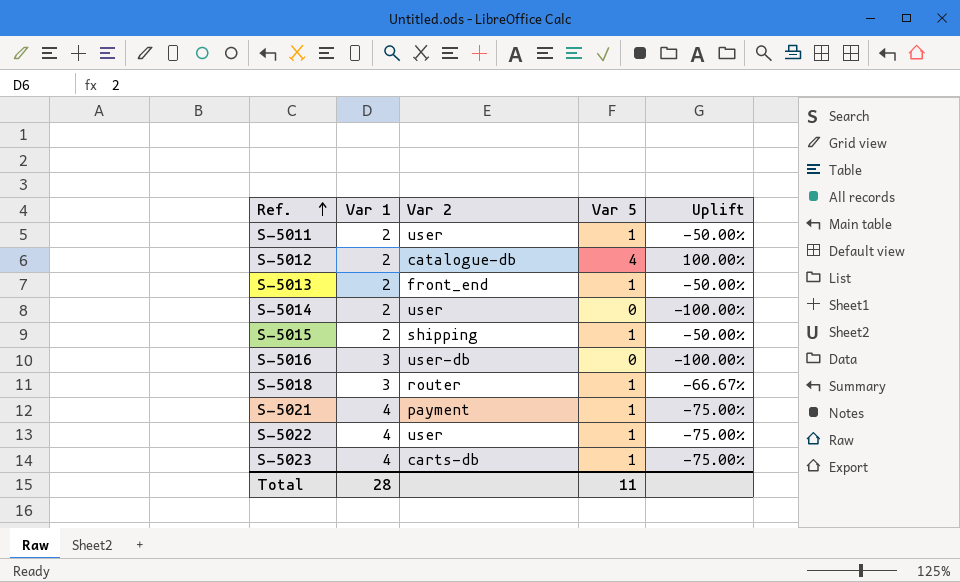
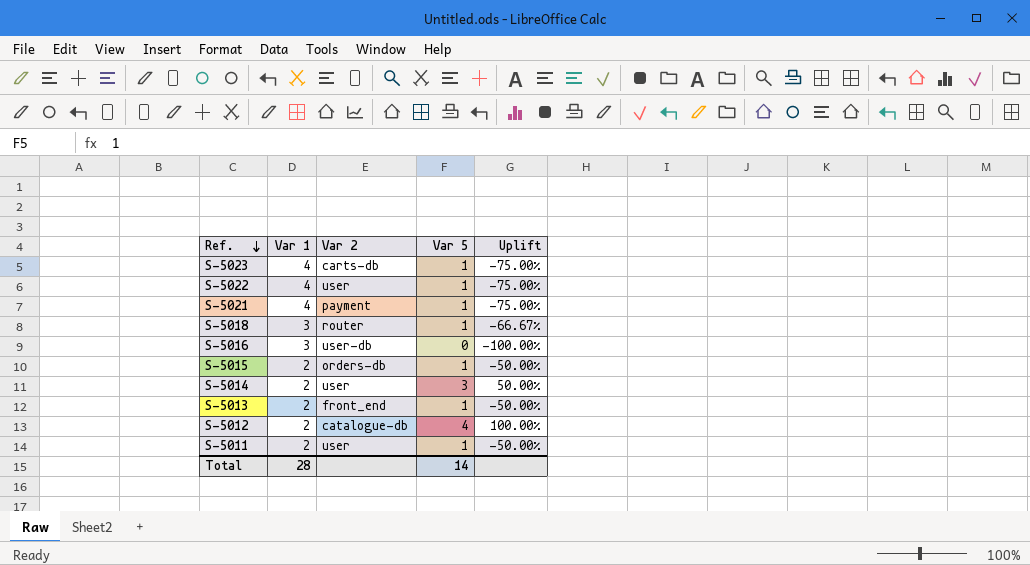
row order: Ref. ascending -> Ref. descending
S-5015 | Var 2: shipping -> orders-db
S-5014 | Var 5: 0 -> 3
S-5014 | Uplift: -100.00% -> 50.00%
Total | Var 5: 11 -> 14

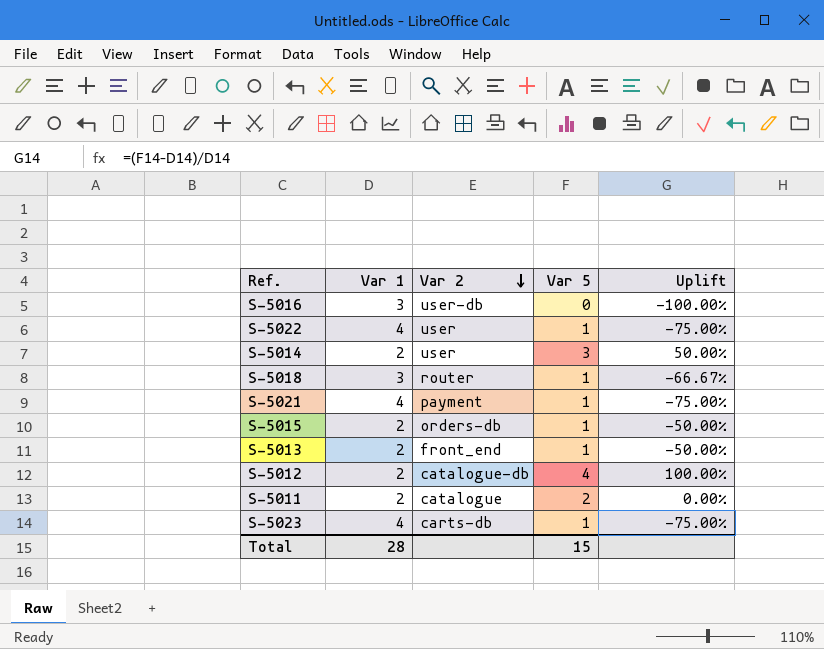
row order: Ref. descending -> Var 2 descending
S-5011 | Var 2: user -> catalogue
S-5011 | Var 5: 1 -> 2
S-5011 | Uplift: -50.00% -> 0.00%
Total | Var 5: 14 -> 15

